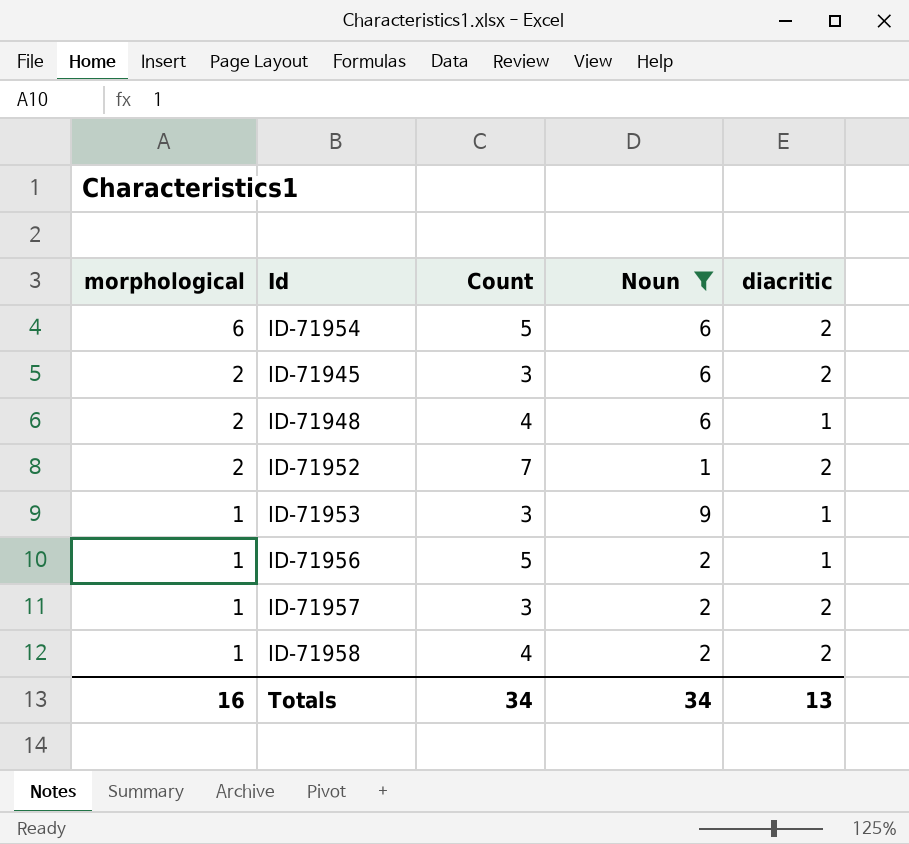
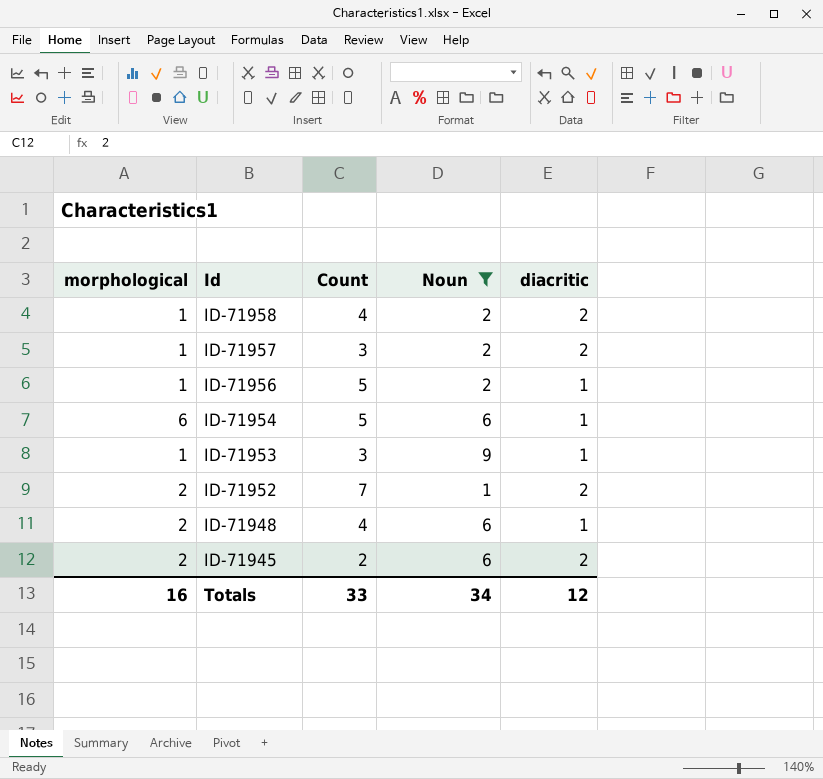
row order: morphological descending -> Id descending
ID-71954 | diacritic: 2 -> 1
ID-71945 | Count: 3 -> 2
Totals | Count: 34 -> 33
Totals | diacritic: 13 -> 12

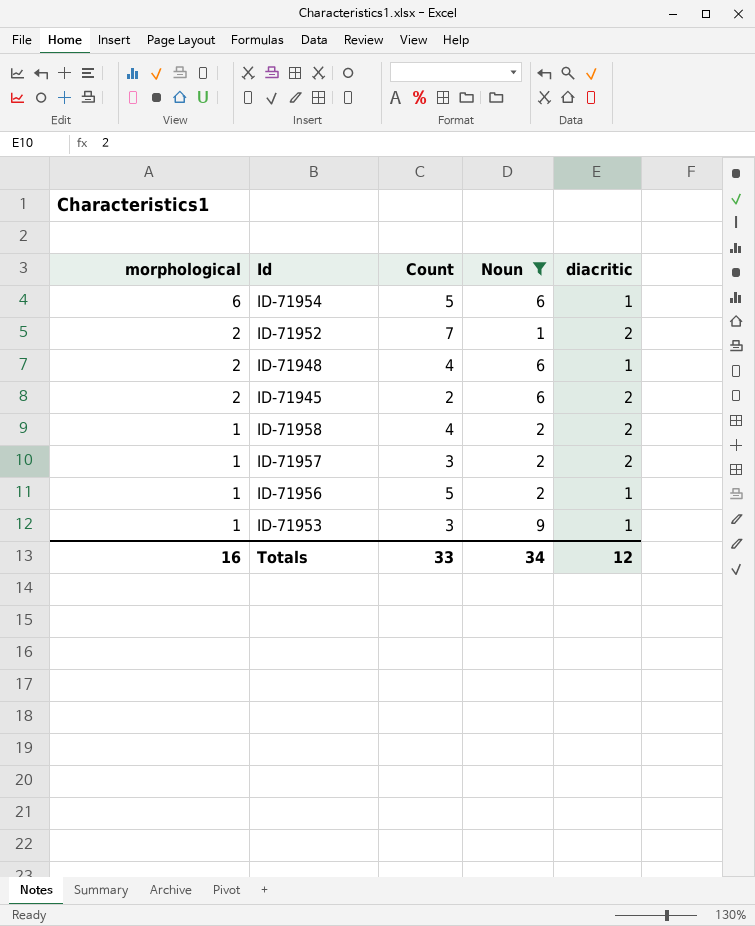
row order: Id descending -> morphological descending

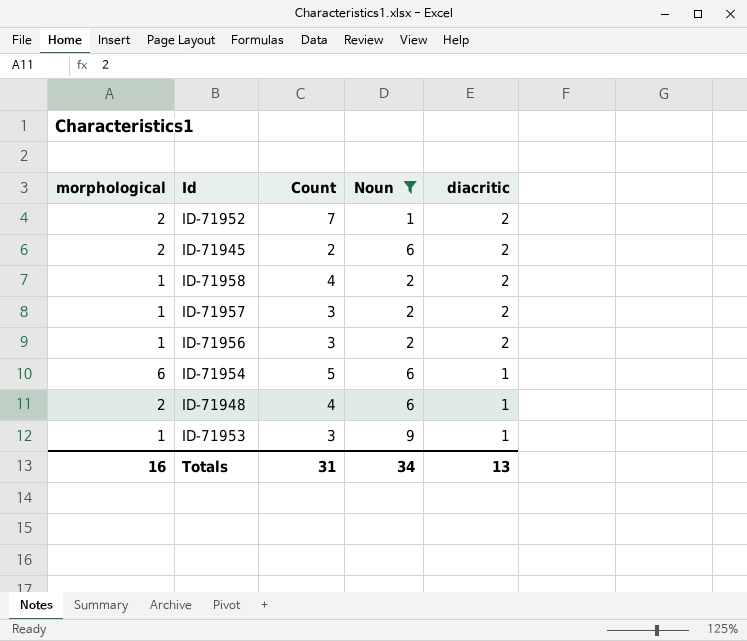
row order: morphological descending -> diacritic descending
ID-71956 | Count: 5 -> 3
ID-71956 | diacritic: 1 -> 2
Totals | Count: 33 -> 31
Totals | diacritic: 12 -> 13

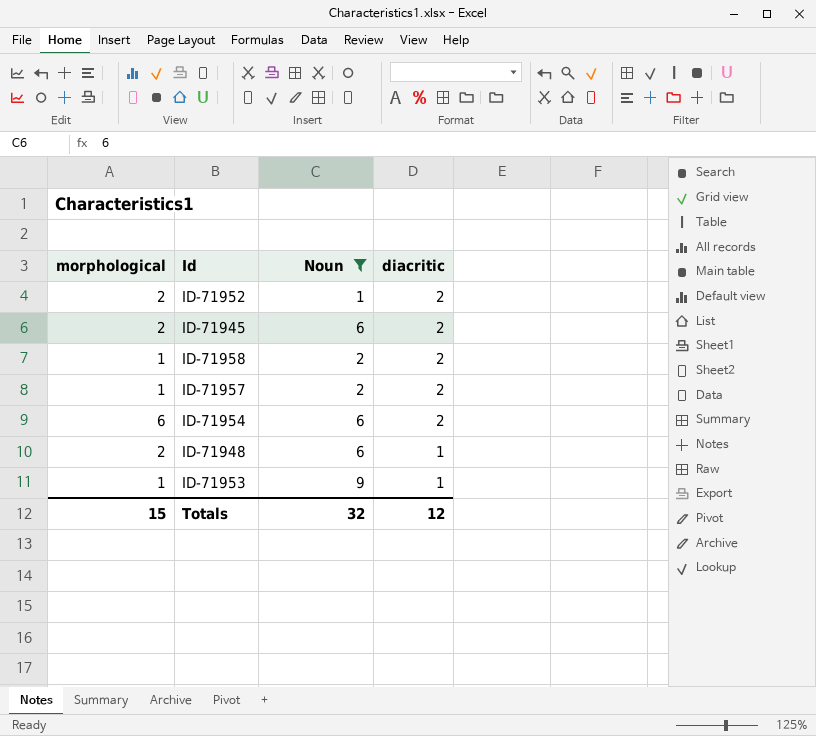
column Count | position: 3 -> none
row ID-71956: 1 | 3 | 2 | 2 -> none
ID-71954 | diacritic: 1 -> 2
Totals | morphological: 16 -> 15
Totals | Noun: 34 -> 32
Totals | diacritic: 13 -> 12

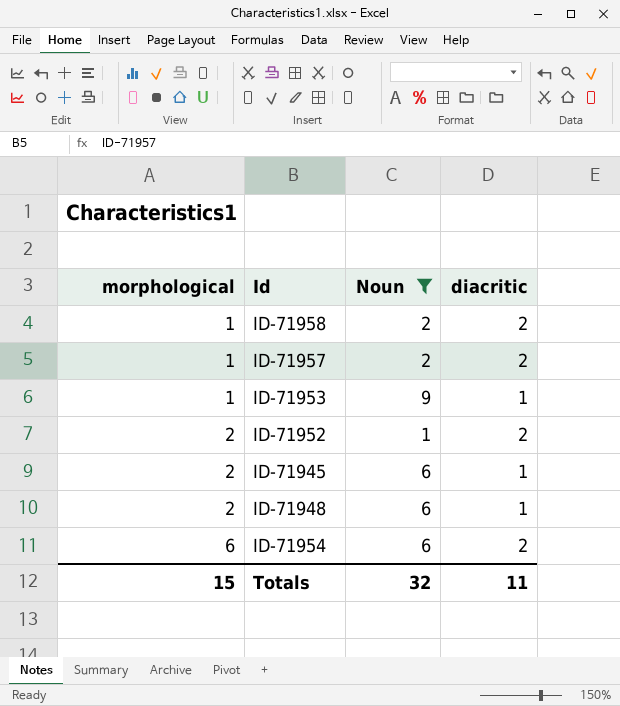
row order: diacritic descending -> morphological ascending
ID-71945 | diacritic: 2 -> 1
Totals | diacritic: 12 -> 11

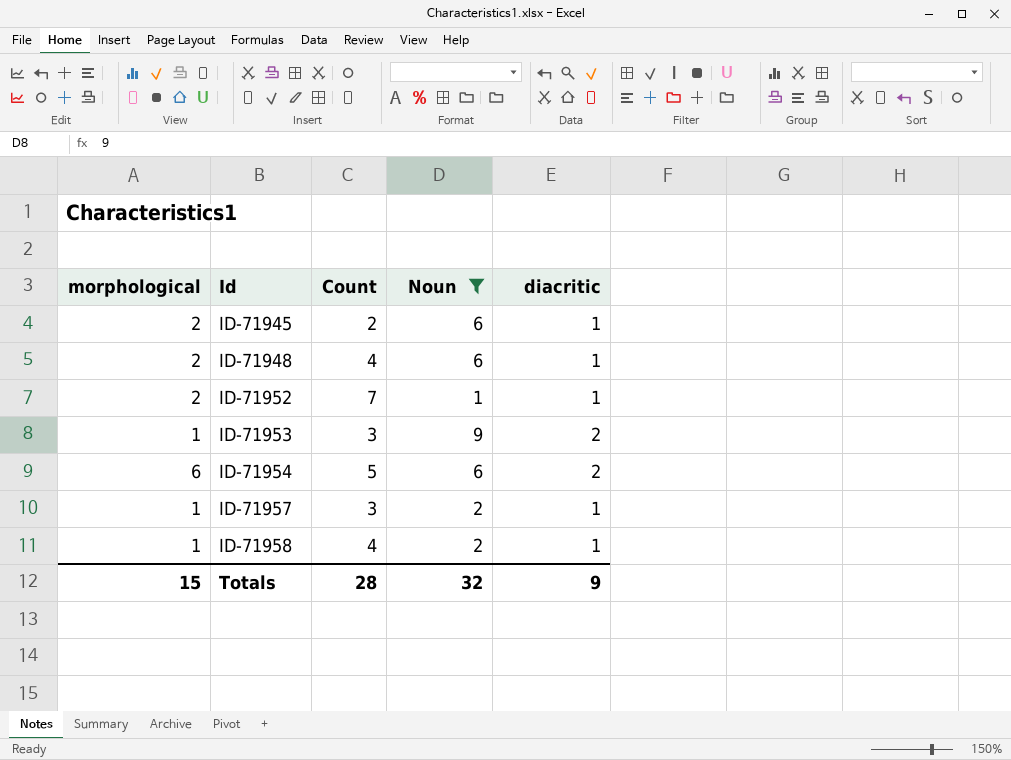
row order: morphological ascending -> Id ascending
column Count | position: none -> 3
ID-71952 | diacritic: 2 -> 1
ID-71953 | diacritic: 1 -> 2
ID-71957 | diacritic: 2 -> 1
ID-71958 | diacritic: 2 -> 1
Totals | diacritic: 11 -> 9

